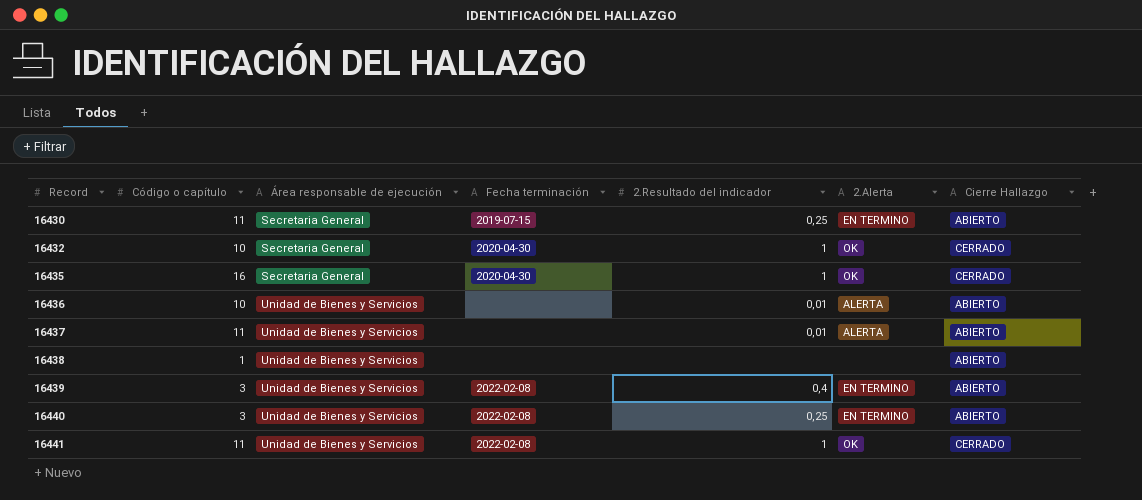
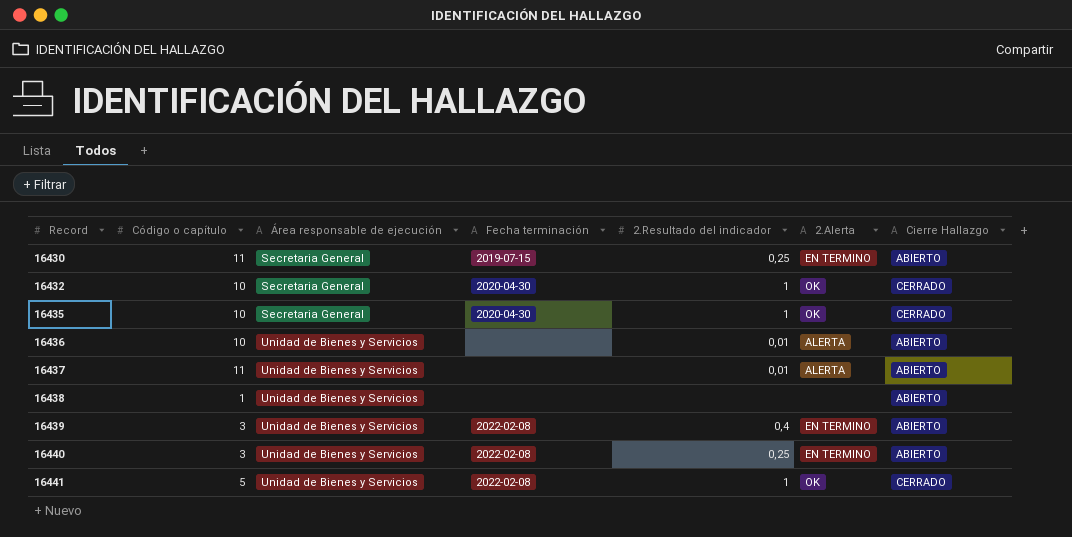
16435 | Código o capítulo: 16 -> 10
16441 | Código o capítulo: 11 -> 5

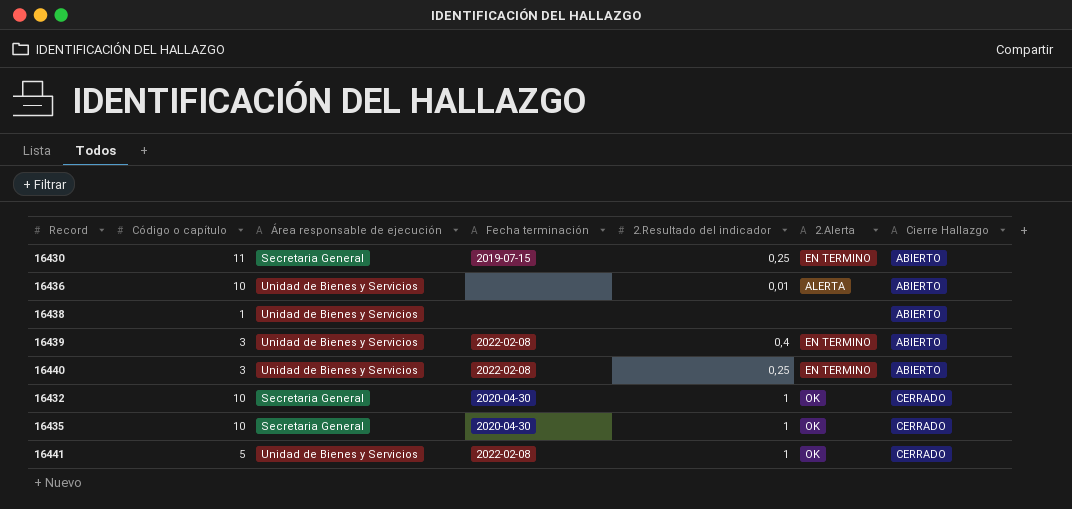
row order: Record ascending -> Cierre Hallazgo ascending
row 16437: 11 | Unidad de Bienes y Servicios | none | 0,01 | ALERTA | ABIERTO -> none

